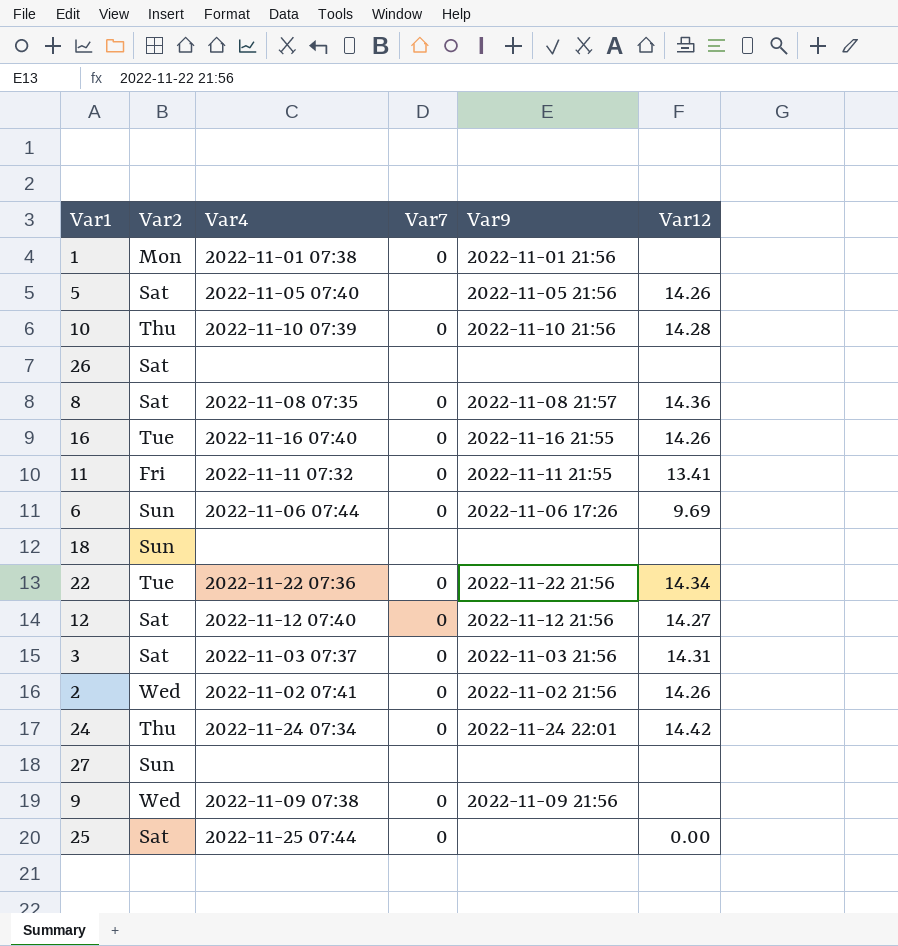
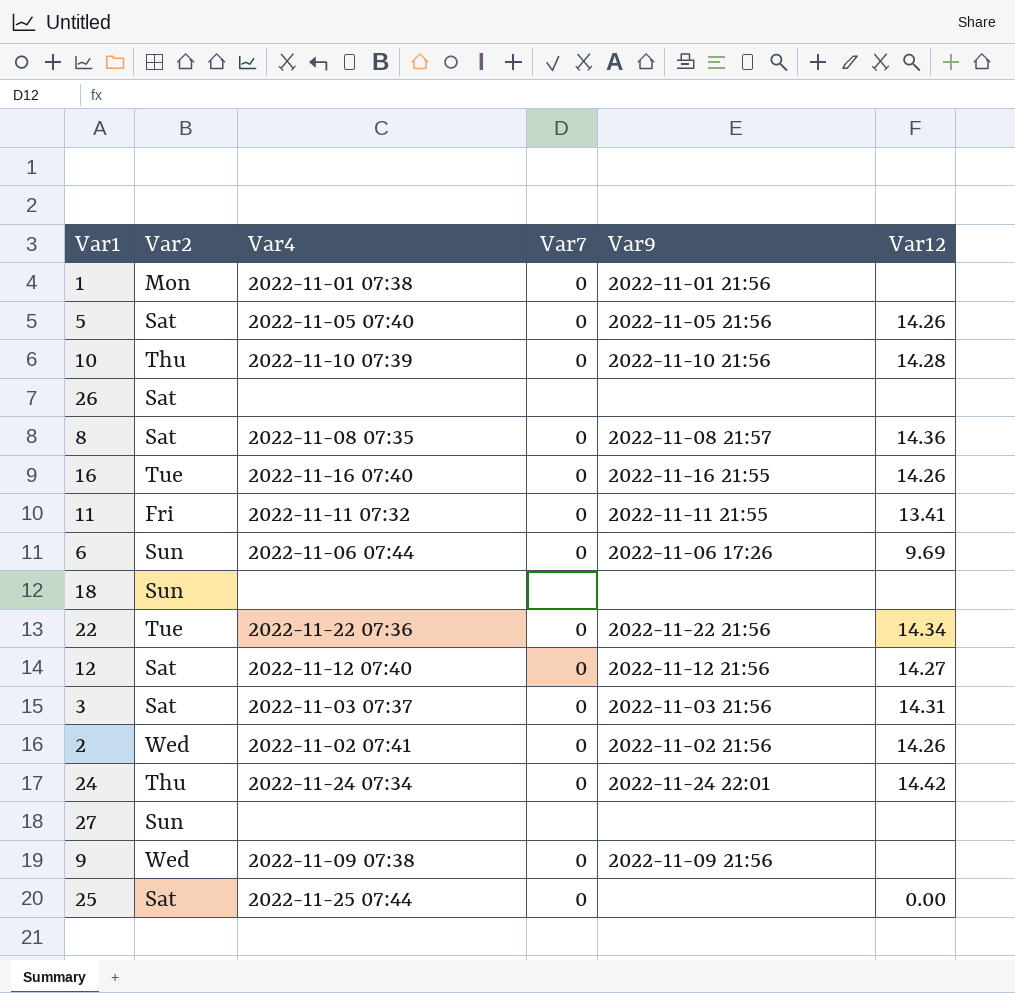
5 | Var7: none -> 0

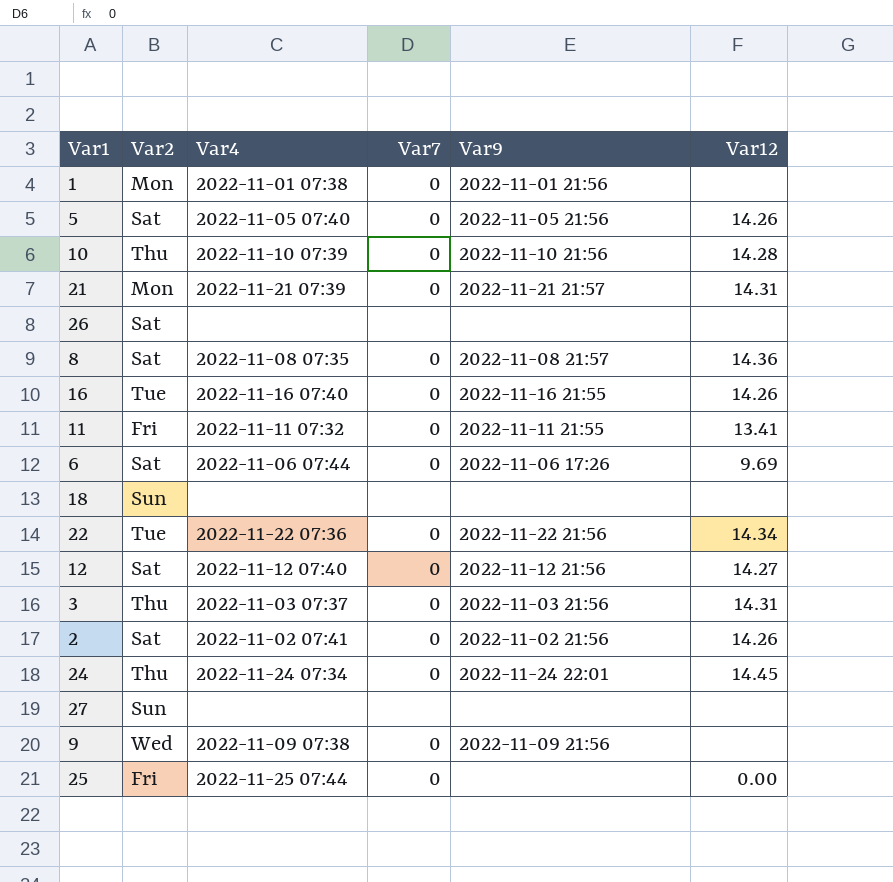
row 21: none -> Mon | 2022-11-21 07:39 | 0 | 2022-11-21 21:57 | 14.31
6 | Var2: Sun -> Sat
3 | Var2: Sat -> Thu
2 | Var2: Wed -> Sat
24 | Var12: 14.42 -> 14.45
25 | Var2: Sat -> Fri

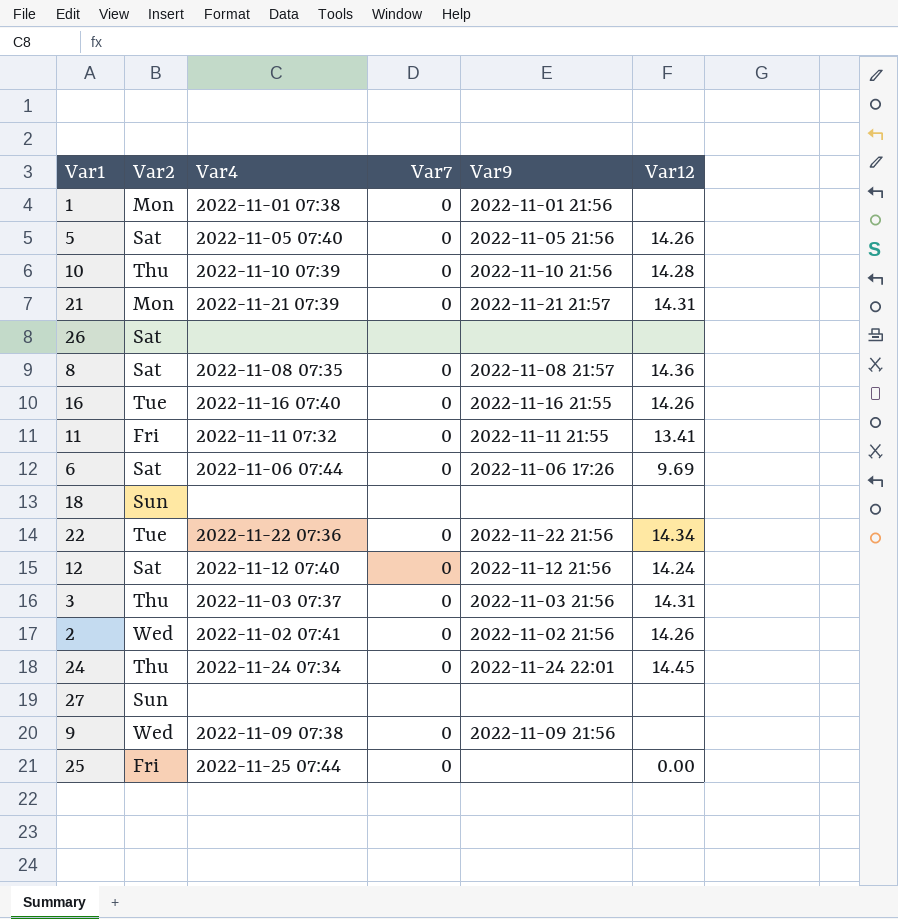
12 | Var12: 14.27 -> 14.24
2 | Var2: Sat -> Wed

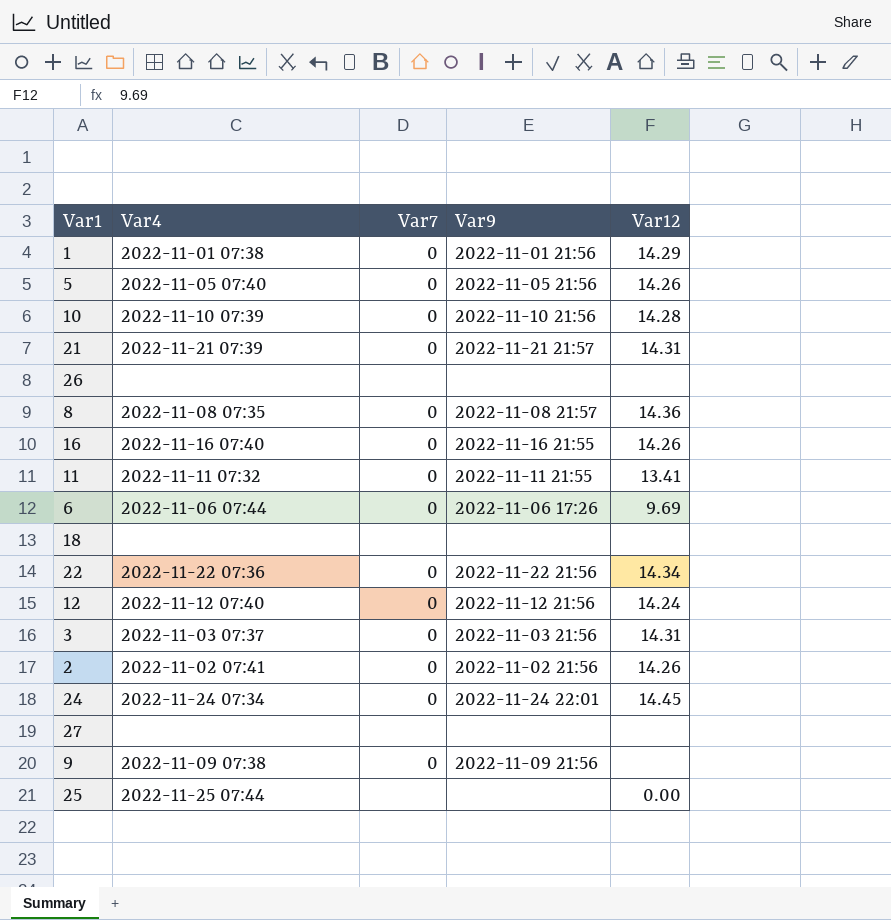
column Var2 | position: 2 -> none
1 | Var12: none -> 14.29
25 | Var7: 0 -> none

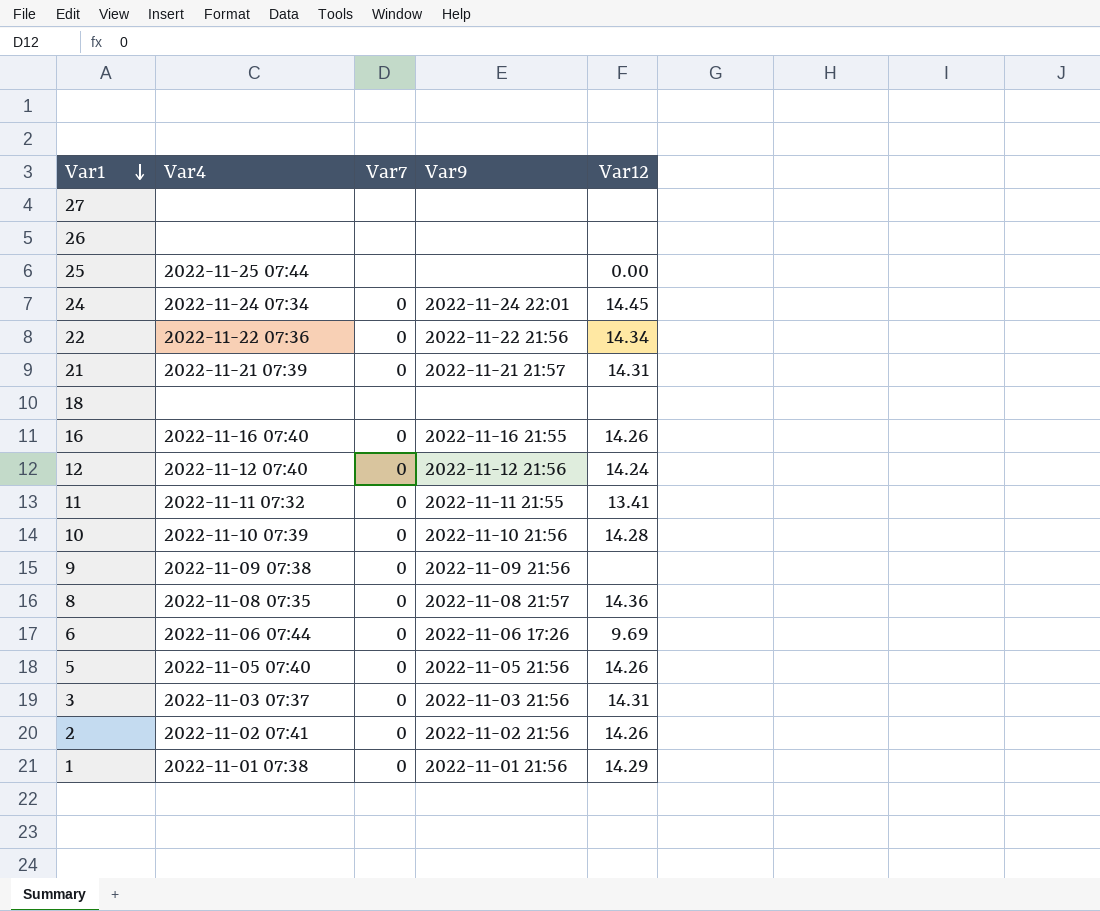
row order: none -> Var1 descending

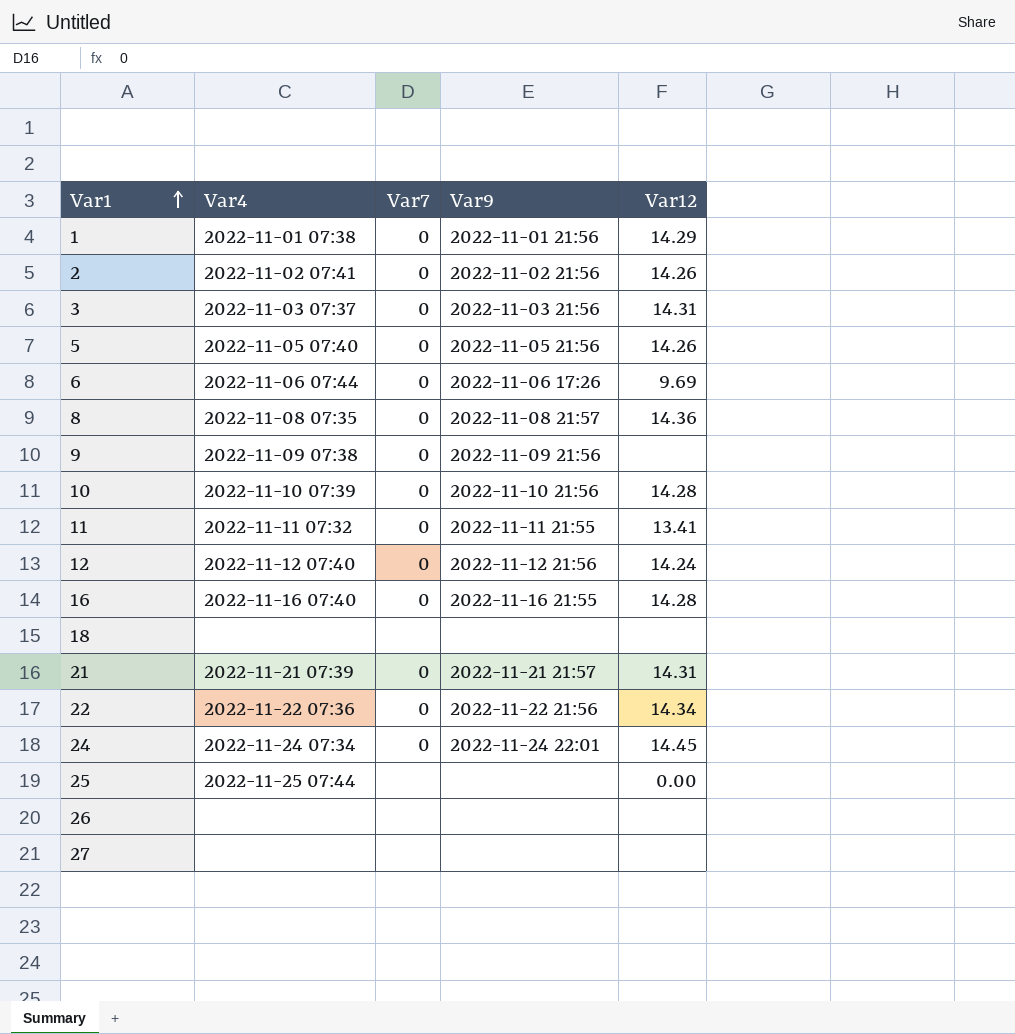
row order: Var1 descending -> Var1 ascending
16 | Var12: 14.26 -> 14.28

